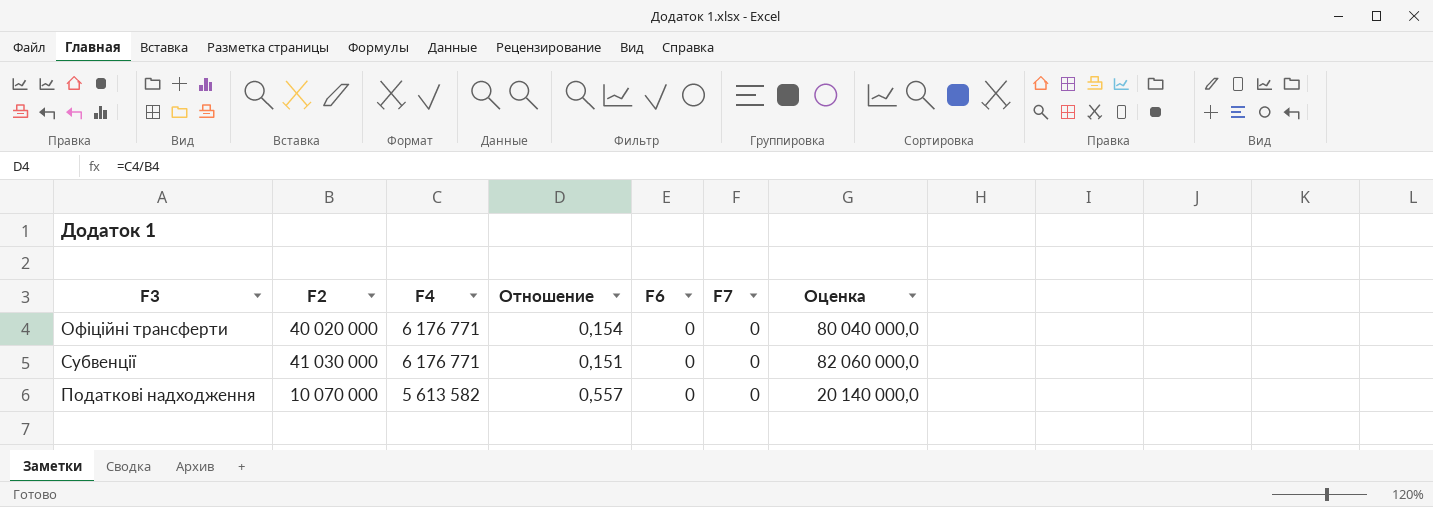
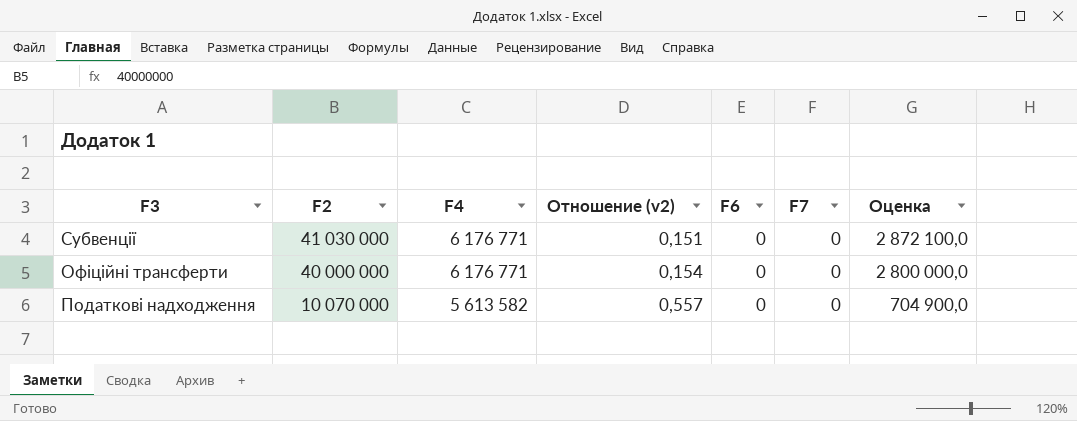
row order: F4 descending -> F2 descending
column name: Отношение -> Отношение (v2)
column Оценка | formula: [F2] * 2 -> [F2] * 0,07
Офіційні трансферти | F2: 40 020 000 -> 40 000 000

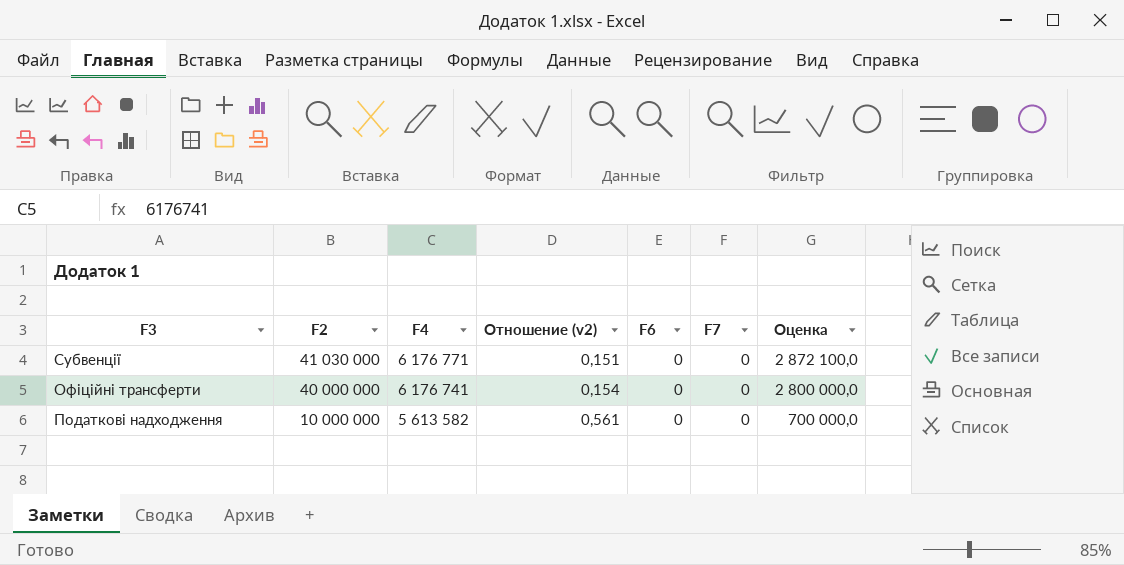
Офіційні трансферти | F4: 6 176 771 -> 6 176 741
Податкові надходження | F2: 10 070 000 -> 10 000 000
Податкові надходження | Отношение (v2): 0,557 -> 0,561
Податкові надходження | Оценка: 704 900,0 -> 700 000,0

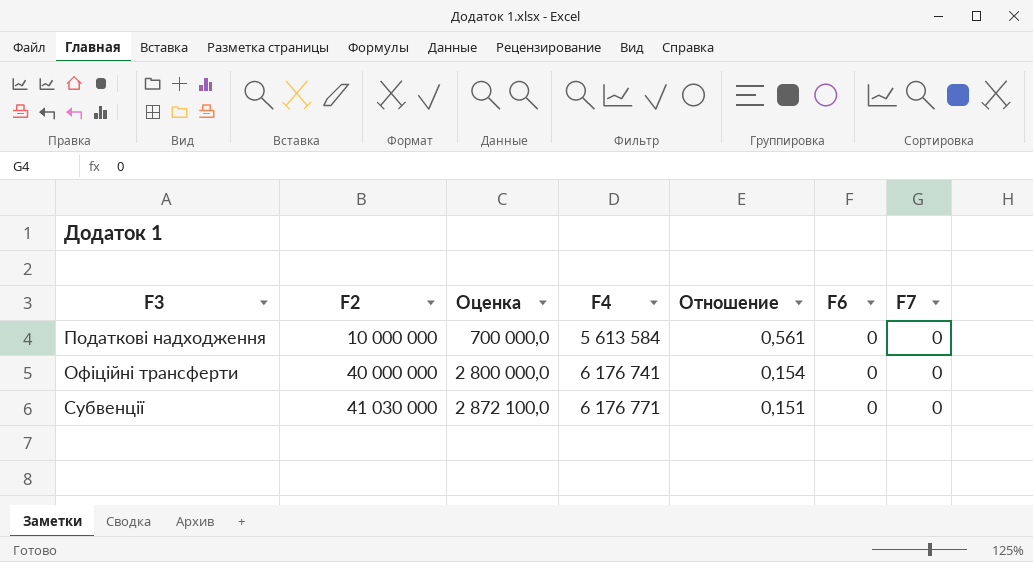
row order: F2 descending -> F2 ascending
column Оценка | position: 7 -> 3
column name: Отношение (v2) -> Отношение
Податкові надходження | F4: 5 613 582 -> 5 613 584

